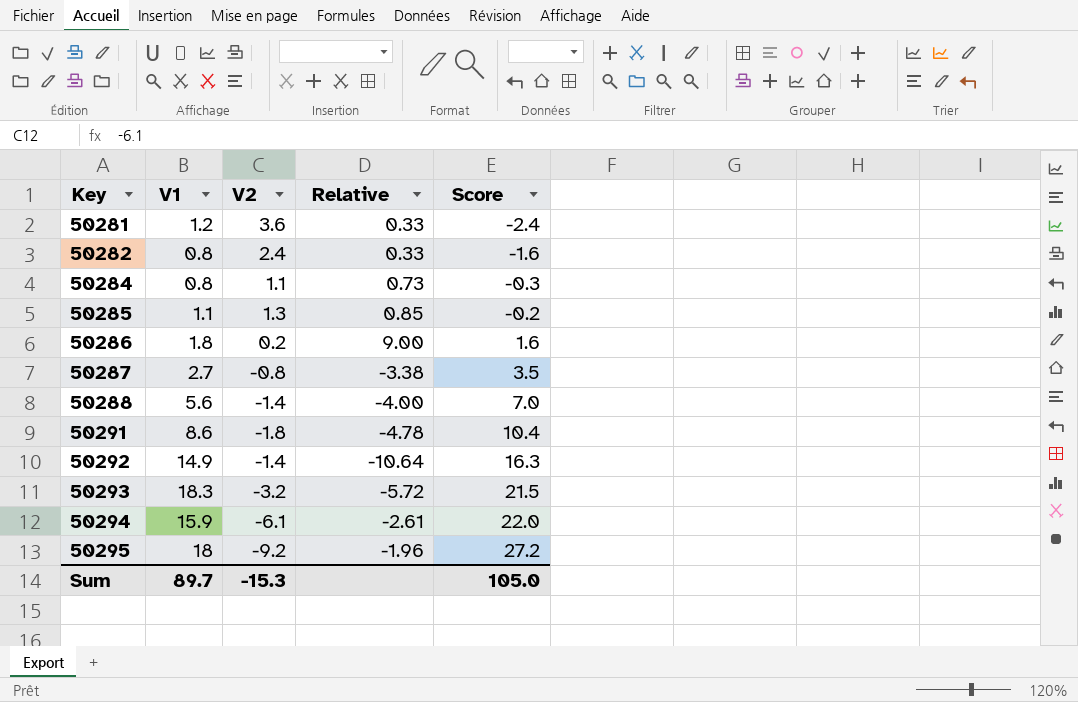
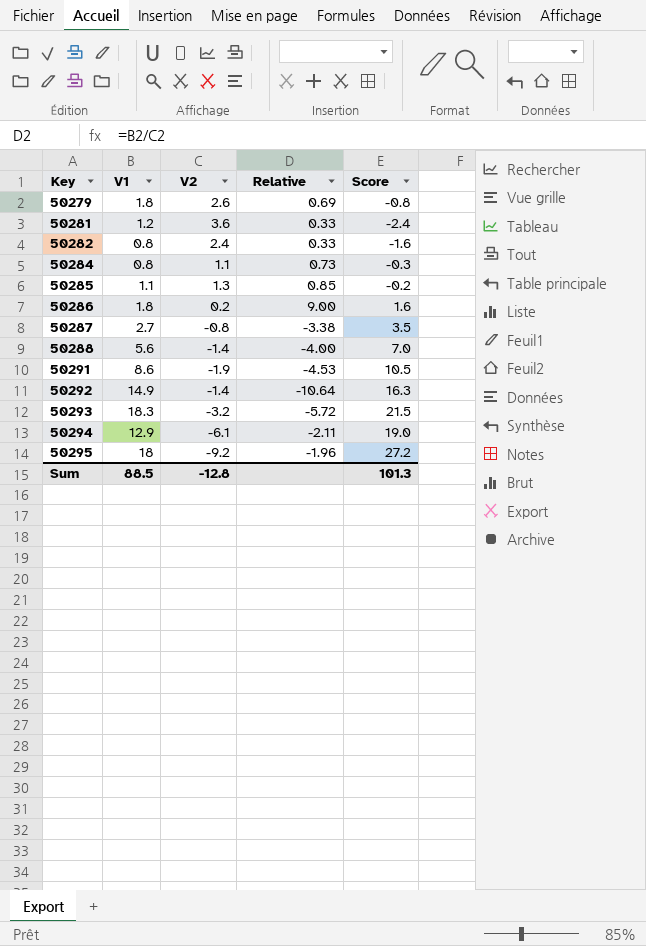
row 50279: none -> 1.8 | 2.6 | 0.69 | -0.8
50291 | V2: -1.8 -> -1.9
50291 | Relative: -4.78 -> -4.53
50291 | Score: 10.4 -> 10.5
50294 | V1: 15.9 -> 12.9
50294 | Relative: -2.61 -> -2.11
50294 | Score: 22.0 -> 19.0
Sum | V1: 89.7 -> 88.5
Sum | V2: -15.3 -> -12.8
Sum | Score: 105.0 -> 101.3

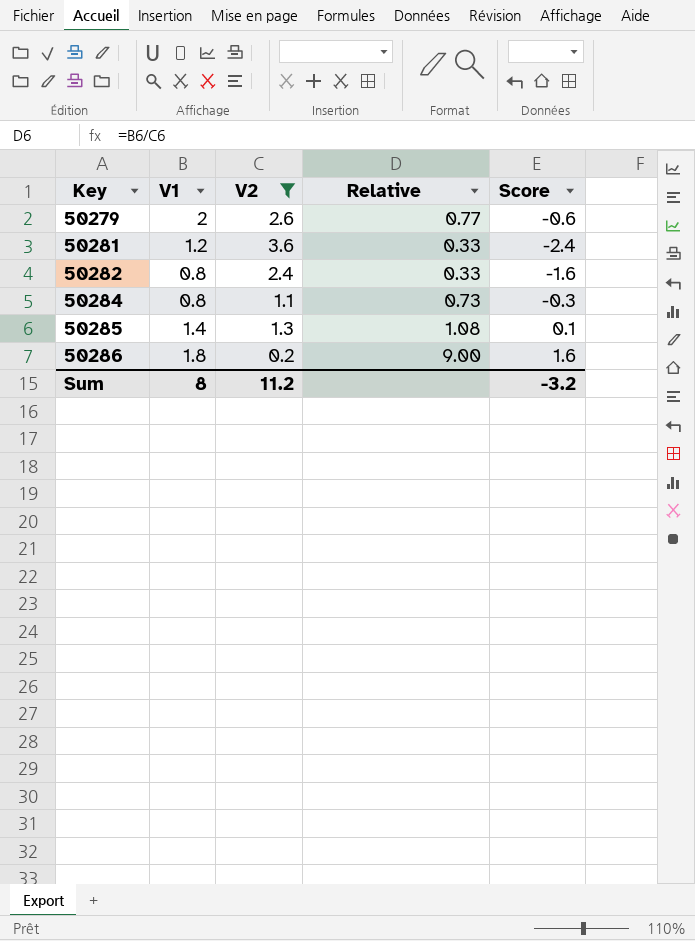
filter: none -> V2 >= 0.2
50279 | V1: 1.8 -> 2
50279 | Relative: 0.69 -> 0.77
50279 | Score: -0.8 -> -0.6
50285 | V1: 1.1 -> 1.4
50285 | Relative: 0.85 -> 1.08
50285 | Score: -0.2 -> 0.1
Sum | V1: 88.5 -> 8
Sum | V2: -12.8 -> 11.2
Sum | Score: 101.3 -> -3.2

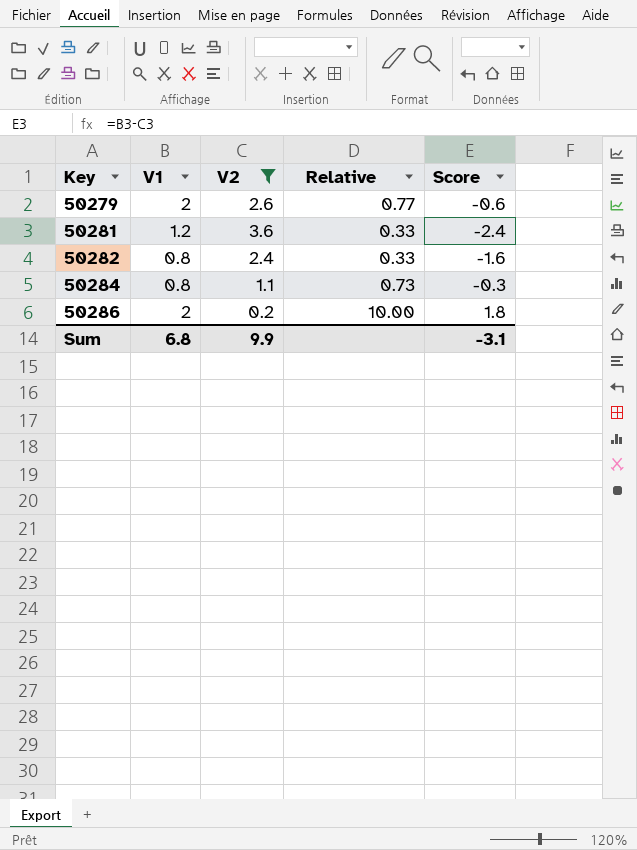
row 50285: 1.4 | 1.3 | 1.08 | 0.1 -> none
50286 | V1: 1.8 -> 2
50286 | Relative: 9.00 -> 10.00
50286 | Score: 1.6 -> 1.8
Sum | V1: 8 -> 6.8
Sum | V2: 11.2 -> 9.9
Sum | Score: -3.2 -> -3.1

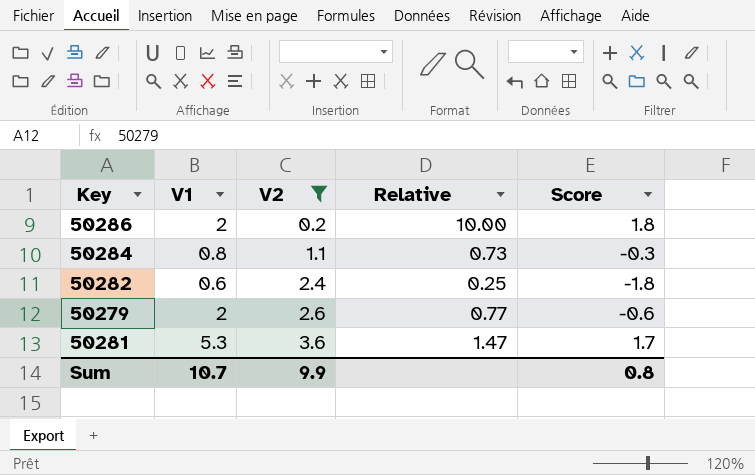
row order: Key ascending -> V2 ascending
50282 | V1: 0.8 -> 0.6
50282 | Relative: 0.33 -> 0.25
50282 | Score: -1.6 -> -1.8
50281 | V1: 1.2 -> 5.3
50281 | Relative: 0.33 -> 1.47
50281 | Score: -2.4 -> 1.7
Sum | V1: 6.8 -> 10.7
Sum | Score: -3.1 -> 0.8

